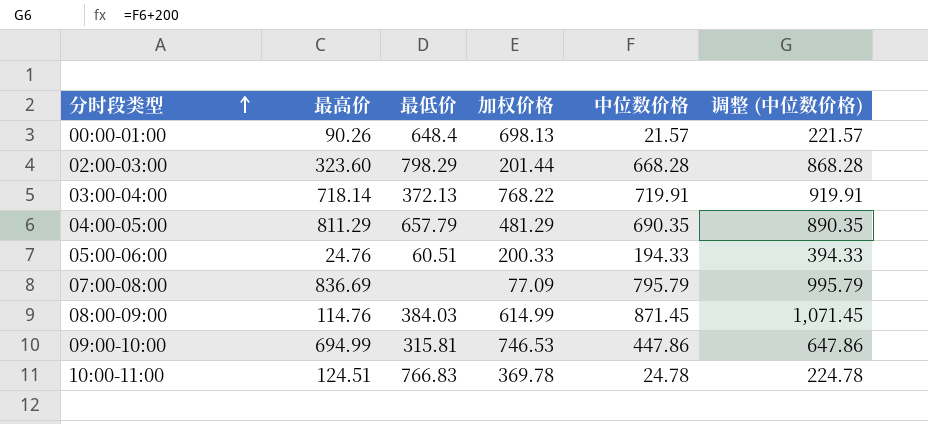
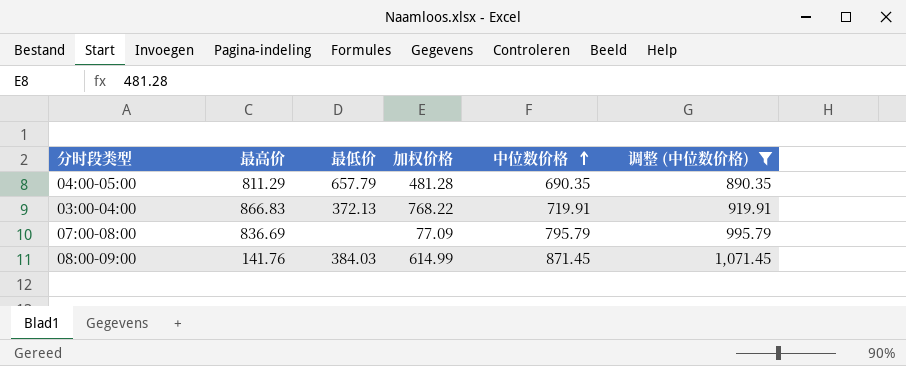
filter: none -> 调整 (中位数价格) >= 890.35
row order: 分时段类型 ascending -> 中位数价格 ascending
04:00-05:00 | 加权价格: 481.29 -> 481.28
03:00-04:00 | 最高价: 718.14 -> 866.83
08:00-09:00 | 最高价: 114.76 -> 141.76

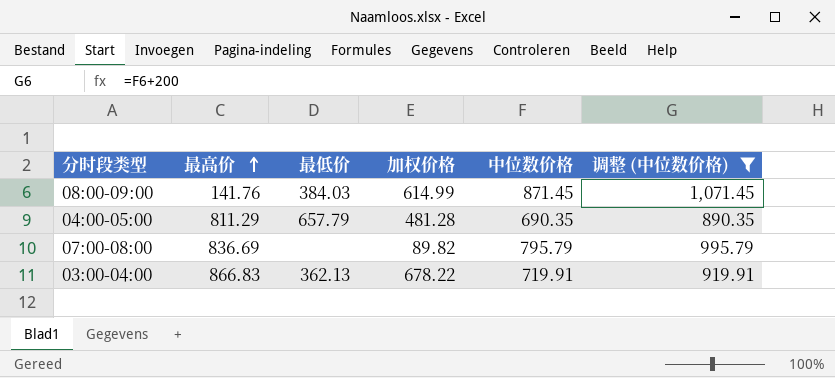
row order: 中位数价格 ascending -> 最高价 ascending
07:00-08:00 | 加权价格: 77.09 -> 89.82
03:00-04:00 | 最低价: 372.13 -> 362.13
03:00-04:00 | 加权价格: 768.22 -> 678.22

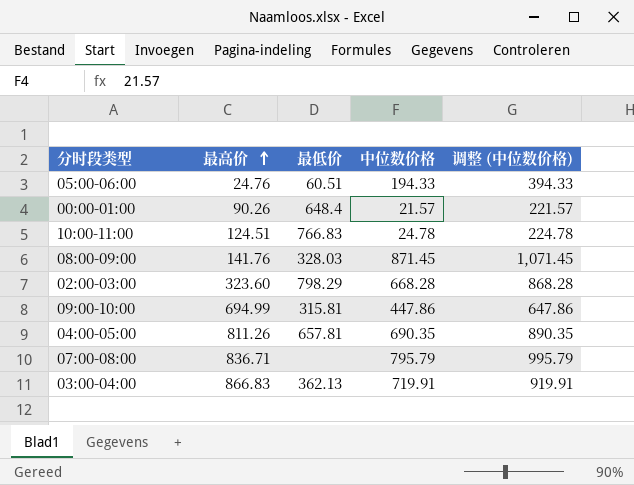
filter: 调整 (中位数价格) >= 890.35 -> none
column 加权价格 | position: 4 -> none
08:00-09:00 | 最低价: 384.03 -> 328.03
04:00-05:00 | 最高价: 811.29 -> 811.26
04:00-05:00 | 最低价: 657.79 -> 657.81
07:00-08:00 | 最高价: 836.69 -> 836.71

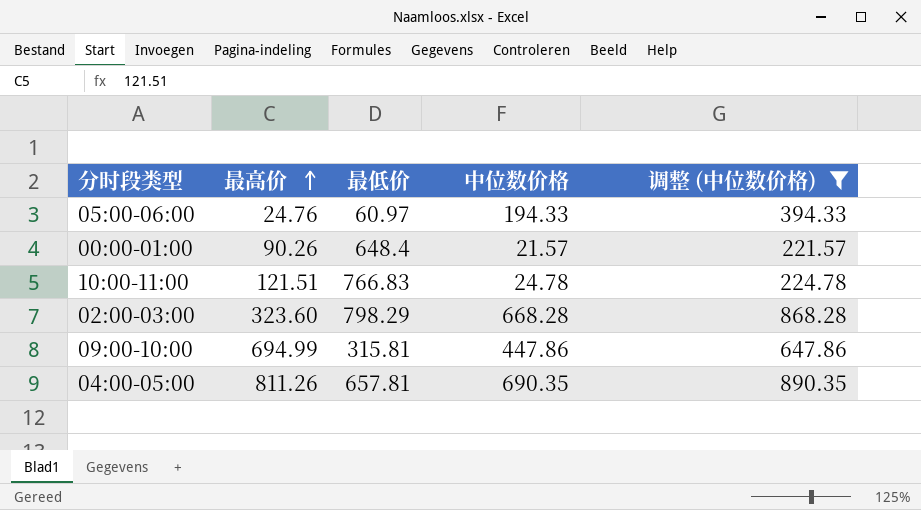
filter: none -> 调整 (中位数价格) <= 890.35
05:00-06:00 | 最低价: 60.51 -> 60.97
10:00-11:00 | 最高价: 124.51 -> 121.51

